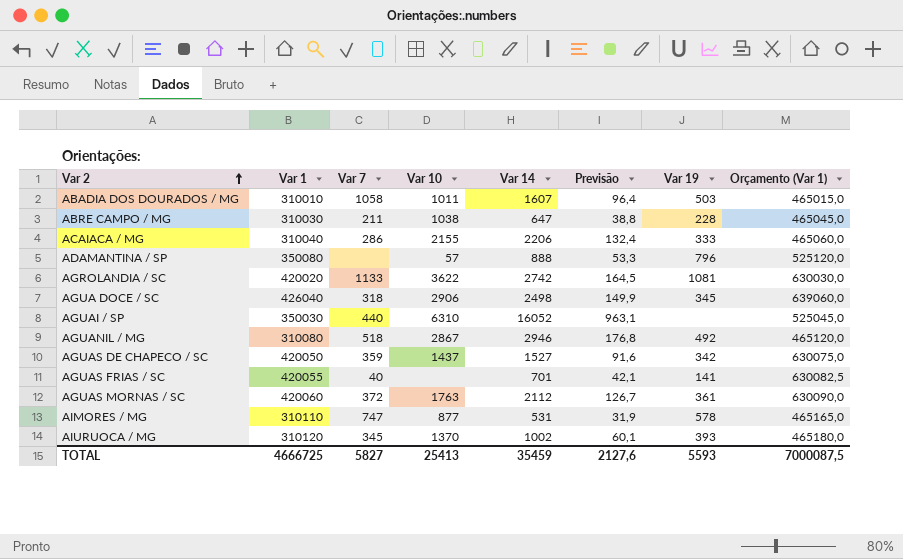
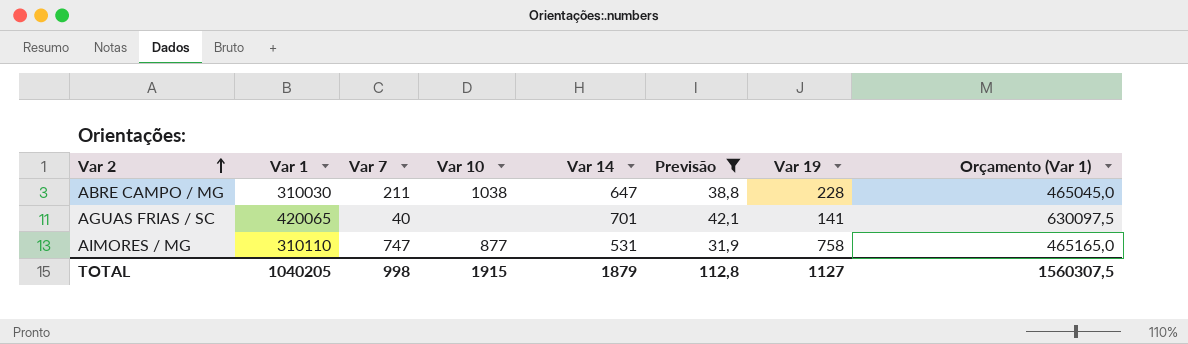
filter: none -> Previsão <= 42,1
AGUAS FRIAS / SC | Var 1: 420055 -> 420065
AGUAS FRIAS / SC | Orçamento (Var 1): 630082,5 -> 630097,5
AIMORES / MG | Var 19: 578 -> 758
TOTAL | Var 1: 4666725 -> 1040205
TOTAL | Var 7: 5827 -> 998
TOTAL | Var 10: 25413 -> 1915
TOTAL | Var 14: 35459 -> 1879
TOTAL | Previsão: 2127,6 -> 112,8
TOTAL | Var 19: 5593 -> 1127
TOTAL | Orçamento (Var 1): 7000087,5 -> 1560307,5

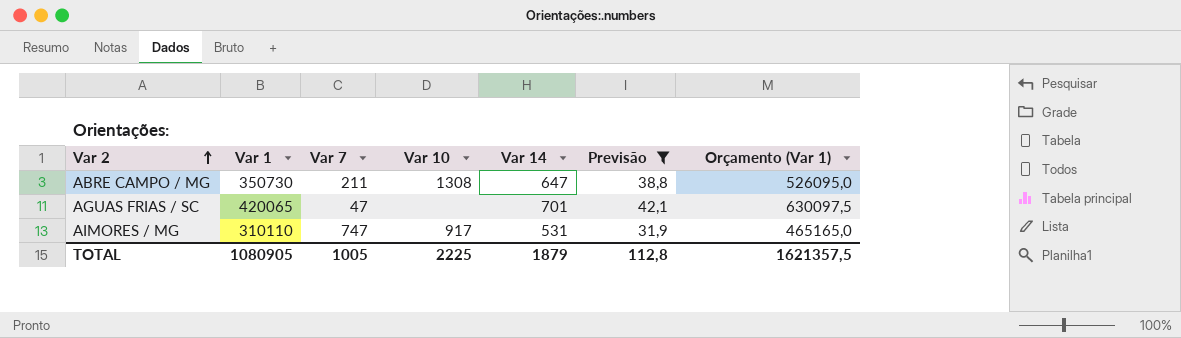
column Var 19 | position: 7 -> none
ABRE CAMPO / MG | Var 1: 310030 -> 350730
ABRE CAMPO / MG | Var 10: 1038 -> 1308
ABRE CAMPO / MG | Orçamento (Var 1): 465045,0 -> 526095,0
AGUAS FRIAS / SC | Var 7: 40 -> 47
AIMORES / MG | Var 10: 877 -> 917
TOTAL | Var 1: 1040205 -> 1080905
TOTAL | Var 7: 998 -> 1005
TOTAL | Var 10: 1915 -> 2225
TOTAL | Orçamento (Var 1): 1560307,5 -> 1621357,5

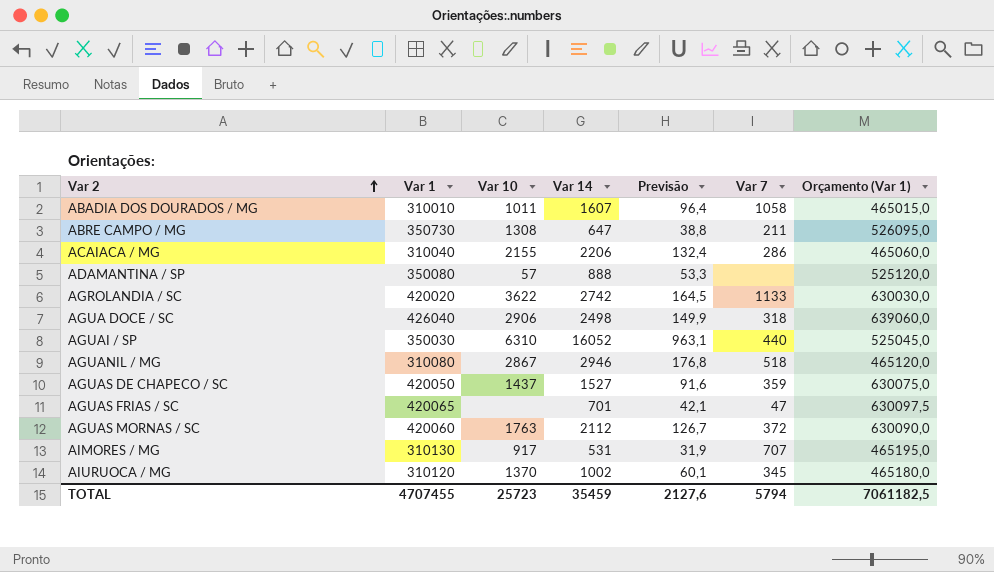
filter: Previsão <= 42,1 -> none
column Var 7 | position: 3 -> 6
AIMORES / MG | Var 1: 310110 -> 310130
AIMORES / MG | Var 7: 747 -> 707
AIMORES / MG | Orçamento (Var 1): 465165,0 -> 465195,0
TOTAL | Var 1: 1080905 -> 4707455
TOTAL | Var 10: 2225 -> 25723
TOTAL | Var 14: 1879 -> 35459
TOTAL | Previsão: 112,8 -> 2127,6
TOTAL | Var 7: 1005 -> 5794
TOTAL | Orçamento (Var 1): 1621357,5 -> 7061182,5

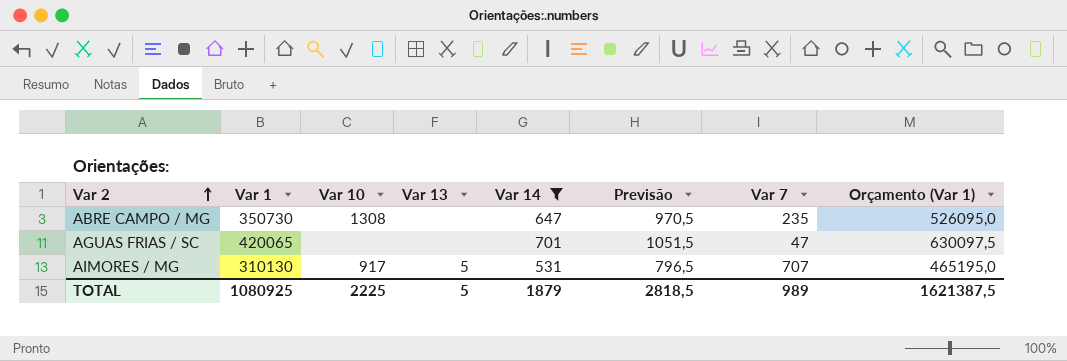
filter: none -> Var 14 <= 701
column Var 13 | position: none -> 4
column Previsão | formula: [Var 14] * 0,06 -> [Var 14] * 1,5
ABRE CAMPO / MG | Var 7: 211 -> 235
TOTAL | Var 1: 4707455 -> 1080925
TOTAL | Var 10: 25723 -> 2225
TOTAL | Var 14: 35459 -> 1879
TOTAL | Previsão: 2127,6 -> 2818,5
TOTAL | Var 7: 5794 -> 989
TOTAL | Orçamento (Var 1): 7061182,5 -> 1621387,5

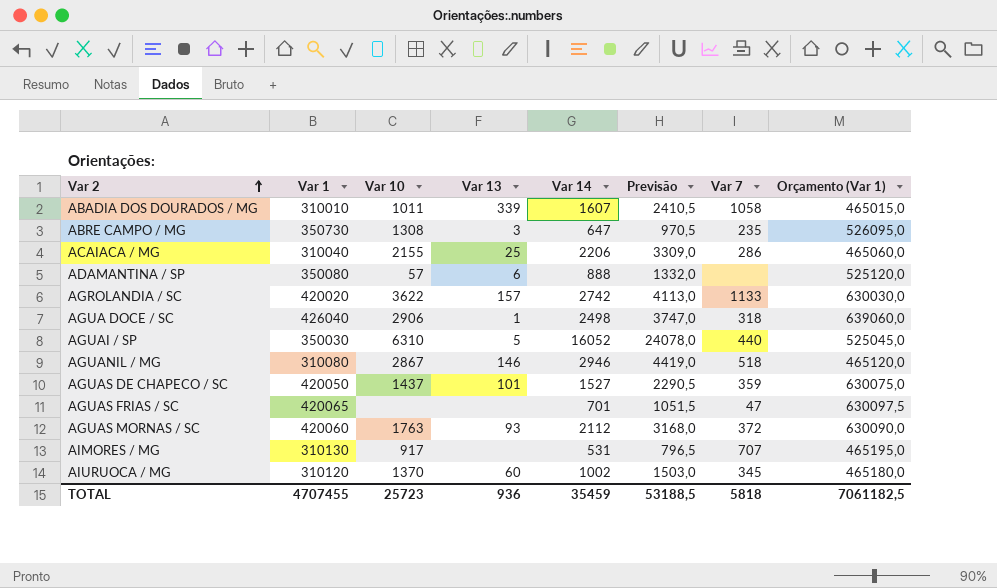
filter: Var 14 <= 701 -> none
ABRE CAMPO / MG | Var 13: none -> 3
AIMORES / MG | Var 13: 5 -> none
TOTAL | Var 1: 1080925 -> 4707455
TOTAL | Var 10: 2225 -> 25723
TOTAL | Var 13: 5 -> 936
TOTAL | Var 14: 1879 -> 35459
TOTAL | Previsão: 2818,5 -> 53188,5
TOTAL | Var 7: 989 -> 5818
TOTAL | Orçamento (Var 1): 1621387,5 -> 7061182,5

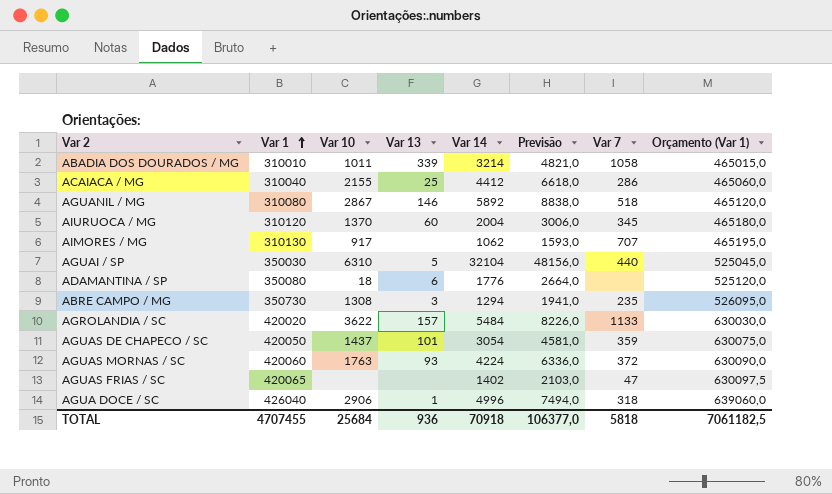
row order: Var 2 ascending -> Var 1 ascending
ABADIA DOS DOURADOS / MG | Var 14: 1607 -> 3214
ABADIA DOS DOURADOS / MG | Previsão: 2410,5 -> 4821,0
ACAIACA / MG | Var 14: 2206 -> 4412
ACAIACA / MG | Previsão: 3309,0 -> 6618,0
AGUANIL / MG | Var 14: 2946 -> 5892
AGUANIL / MG | Previsão: 4419,0 -> 8838,0
AIURUOCA / MG | Var 14: 1002 -> 2004
AIURUOCA / MG | Previsão: 1503,0 -> 3006,0
AIMORES / MG | Var 14: 531 -> 1062
AIMORES / MG | Previsão: 796,5 -> 1593,0
AGUAI / SP | Var 14: 16052 -> 32104
AGUAI / SP | Previsão: 24078,0 -> 48156,0
ADAMANTINA / SP | Var 10: 57 -> 18
ADAMANTINA / SP | Var 14: 888 -> 1776
ADAMANTINA / SP | Previsão: 1332,0 -> 2664,0
ABRE CAMPO / MG | Var 14: 647 -> 1294
ABRE CAMPO / MG | Previsão: 970,5 -> 1941,0
AGROLANDIA / SC | Var 14: 2742 -> 5484
AGROLANDIA / SC | Previsão: 4113,0 -> 8226,0
AGUAS DE CHAPECO / SC | Var 14: 1527 -> 3054
AGUAS DE CHAPECO / SC | Previsão: 2290,5 -> 4581,0
AGUAS MORNAS / SC | Var 14: 2112 -> 4224
AGUAS MORNAS / SC | Previsão: 3168,0 -> 6336,0
AGUAS FRIAS / SC | Var 14: 701 -> 1402
AGUAS FRIAS / SC | Previsão: 1051,5 -> 2103,0
AGUA DOCE / SC | Var 14: 2498 -> 4996
AGUA DOCE / SC | Previsão: 3747,0 -> 7494,0
TOTAL | Var 10: 25723 -> 25684
TOTAL | Var 14: 35459 -> 70918
TOTAL | Previsão: 53188,5 -> 106377,0

